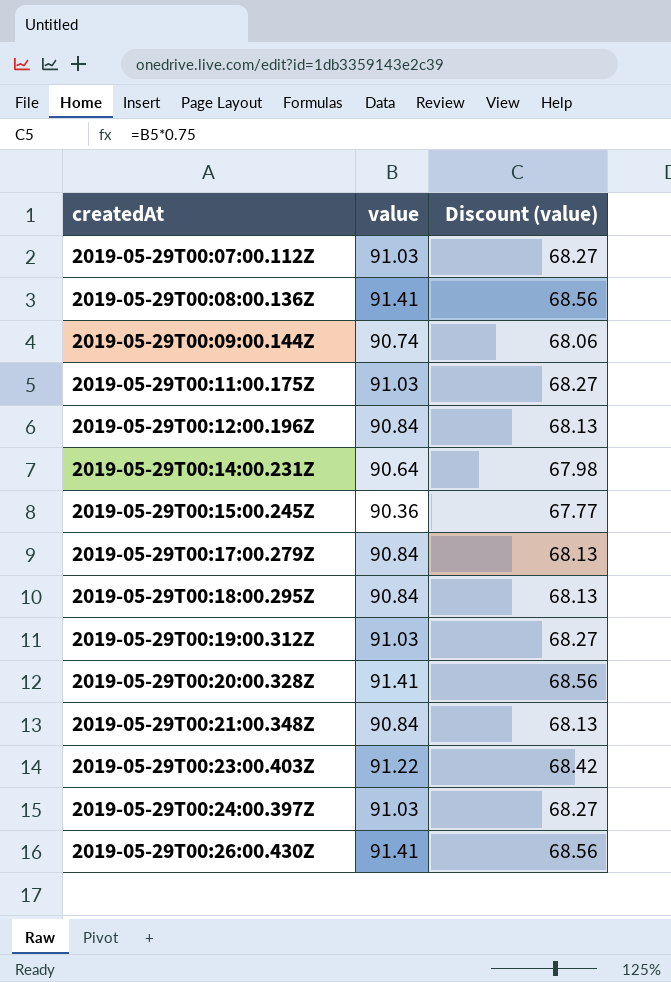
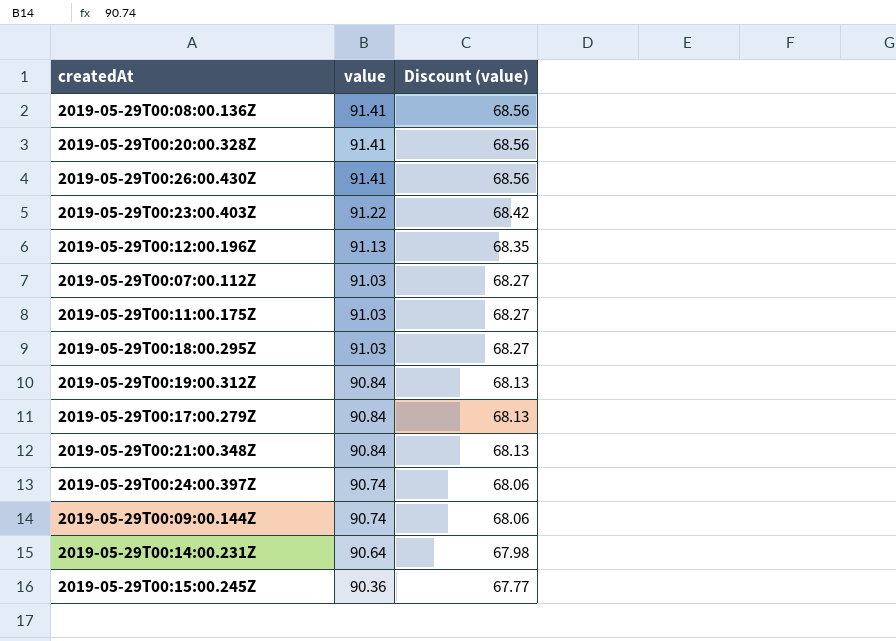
row order: createdAt ascending -> value descending
2019-05-29T00:12:00.196Z | value: 90.84 -> 91.13
2019-05-29T00:12:00.196Z | Discount (value): 68.13 -> 68.35
2019-05-29T00:18:00.295Z | value: 90.84 -> 91.03
2019-05-29T00:18:00.295Z | Discount (value): 68.13 -> 68.27
2019-05-29T00:19:00.312Z | value: 91.03 -> 90.84
2019-05-29T00:19:00.312Z | Discount (value): 68.27 -> 68.13
2019-05-29T00:24:00.397Z | value: 91.03 -> 90.74
2019-05-29T00:24:00.397Z | Discount (value): 68.27 -> 68.06

